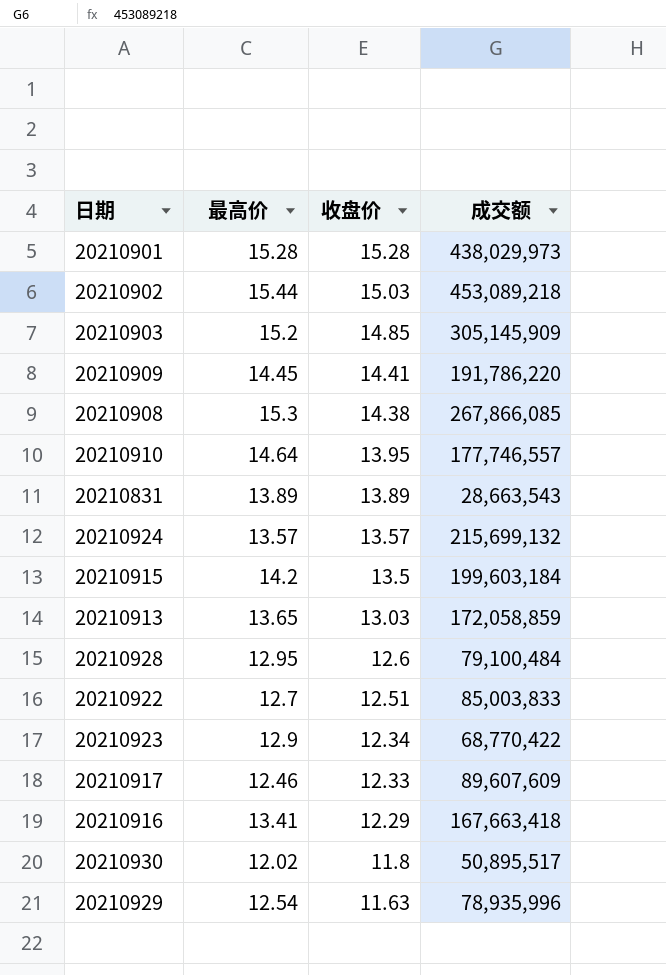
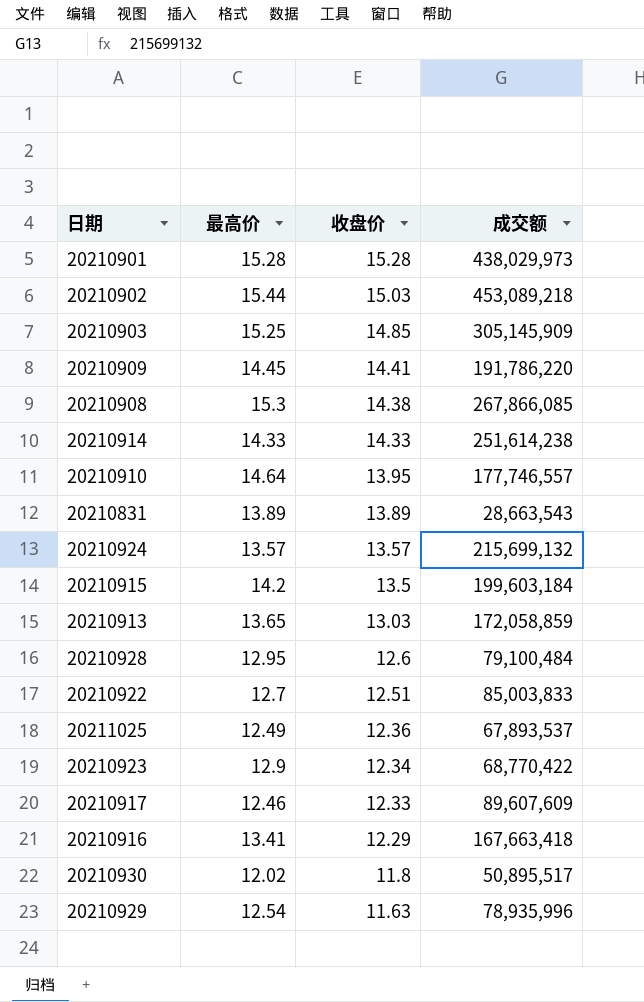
20210903 | 最高价: 15.2 -> 15.25
row 20210914: none -> 14.33 | 14.33 | 251,614,238
row 20211025: none -> 12.49 | 12.36 | 67,893,537

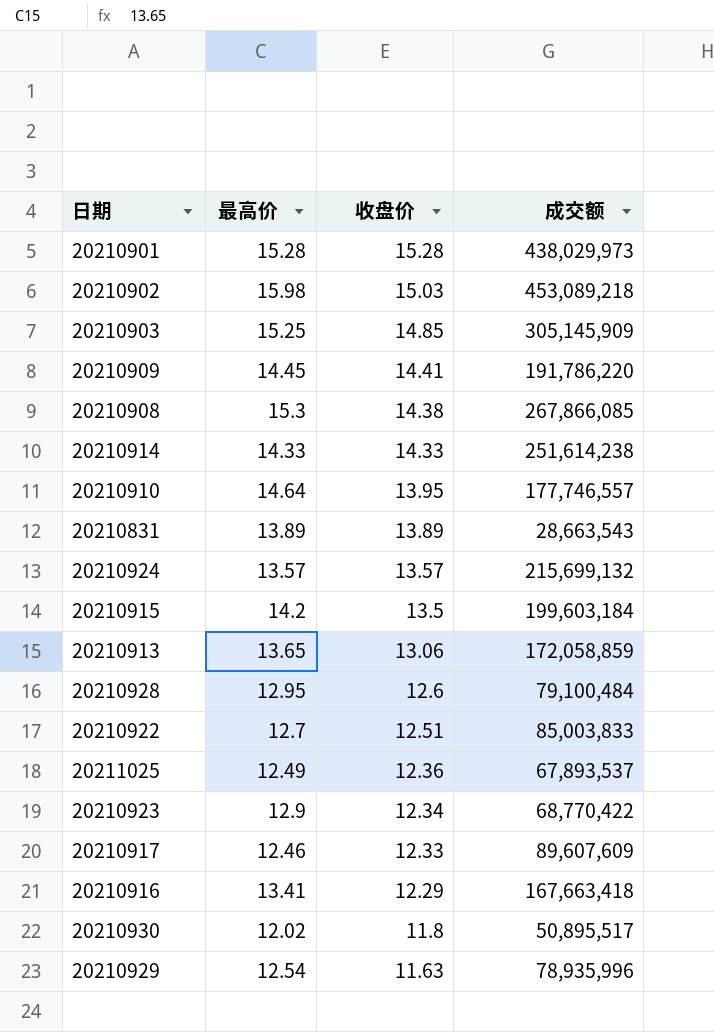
20210902 | 最高价: 15.44 -> 15.98
20210913 | 收盘价: 13.03 -> 13.06

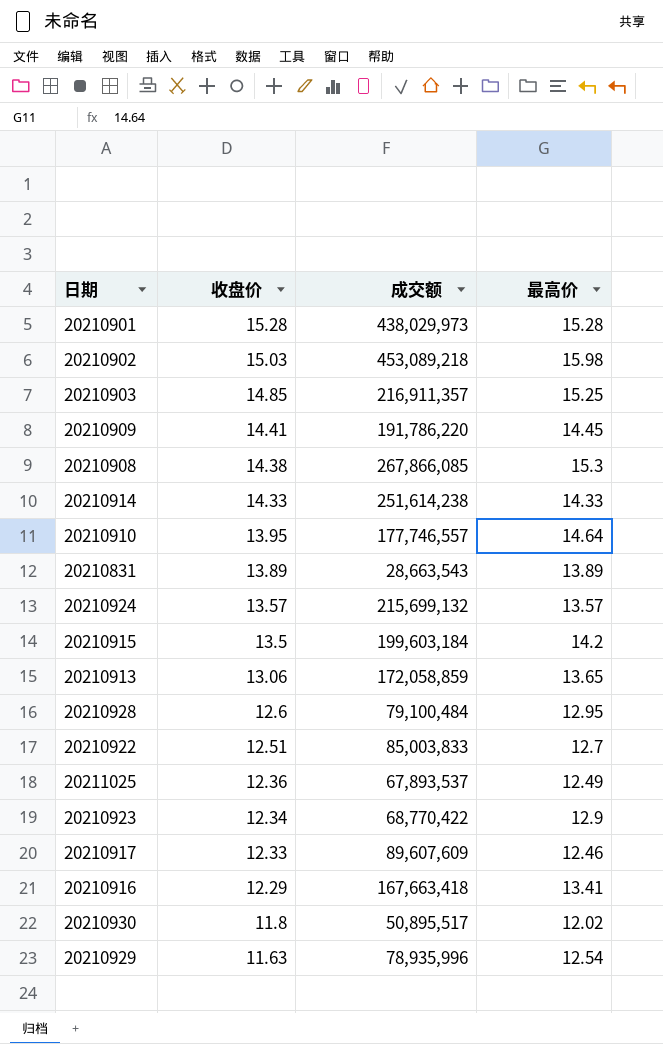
column 最高价 | position: 2 -> 4
20210903 | 成交额: 305,145,909 -> 216,911,357

